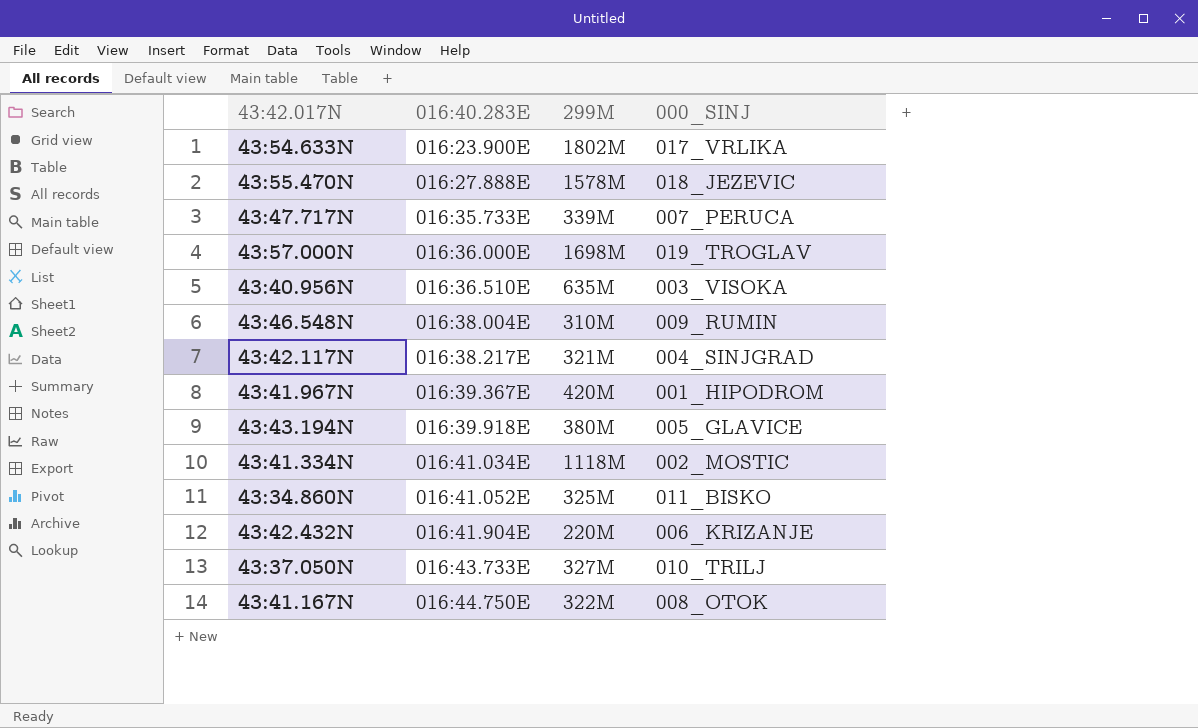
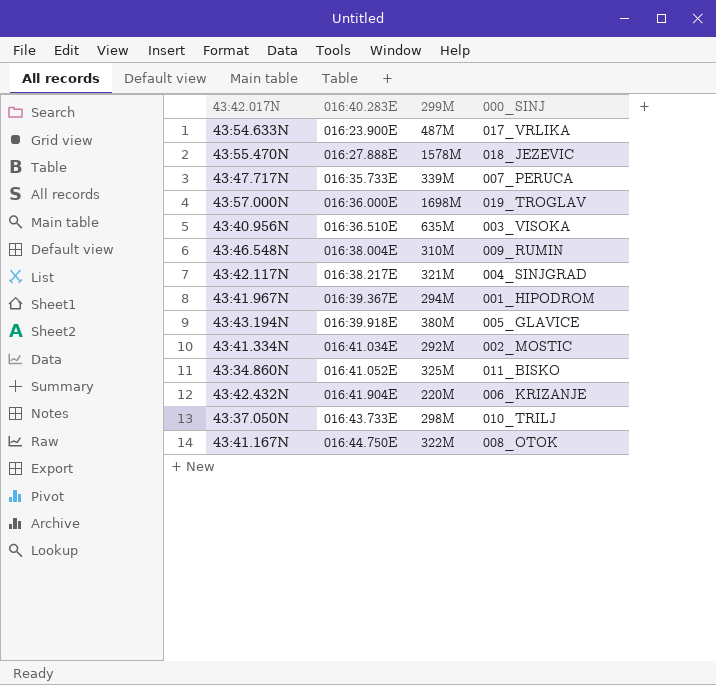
43:54.633N | 299M: 1802M -> 487M
43:41.967N | 299M: 420M -> 294M
43:41.334N | 299M: 1118M -> 292M
43:37.050N | 299M: 327M -> 298M

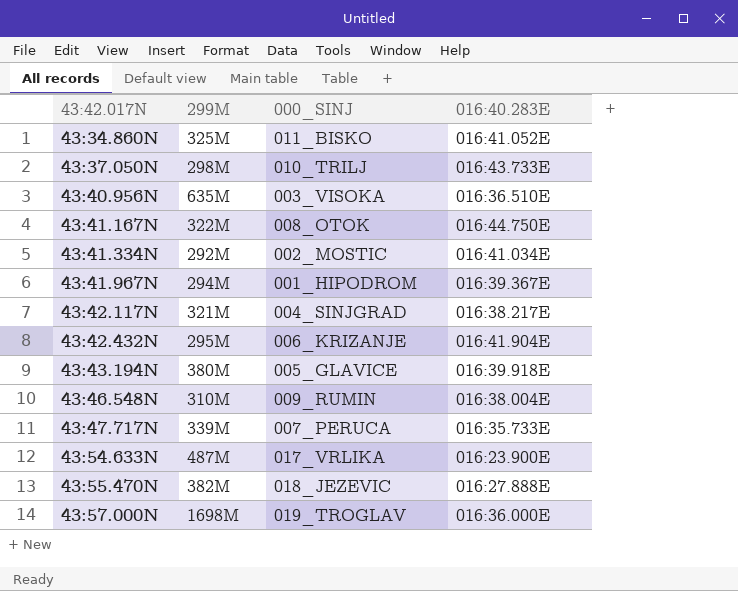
row order: 016:40.283E ascending -> 43:42.017N ascending
column 016:40.283E | position: 2 -> 4
43:42.432N | 299M: 220M -> 295M
43:55.470N | 299M: 1578M -> 382M

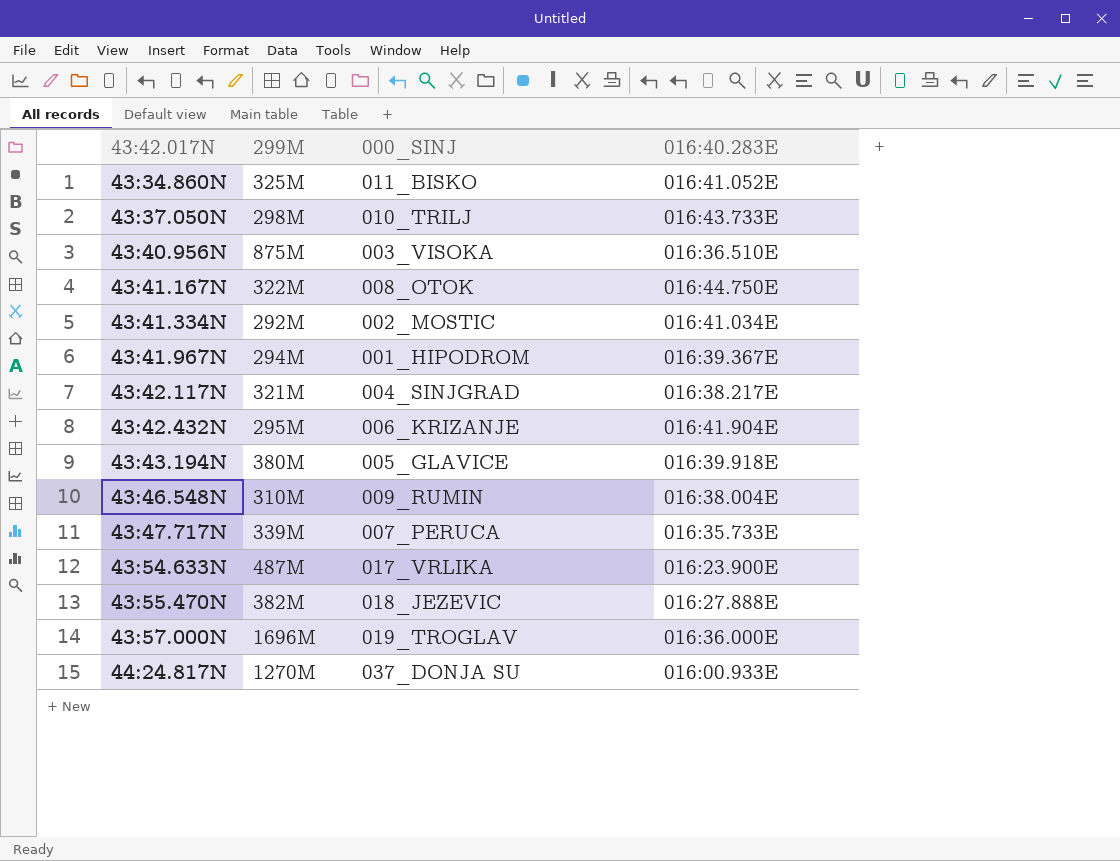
43:40.956N | 299M: 635M -> 875M
43:57.000N | 299M: 1698M -> 1696M
row 44:24.817N: none -> 1270M | 037_DONJA SU | 016:00.933E

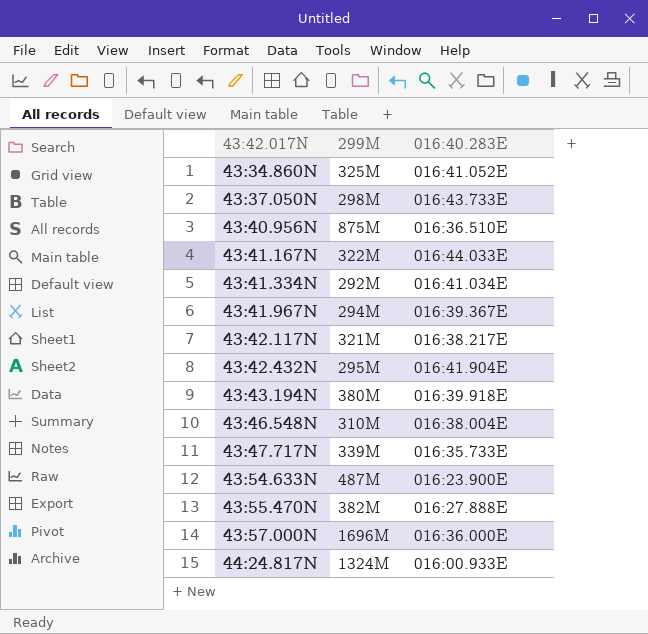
column 000_SINJ | position: 3 -> none
43:41.167N | 016:40.283E: 016:44.750E -> 016:44.033E
44:24.817N | 299M: 1270M -> 1324M

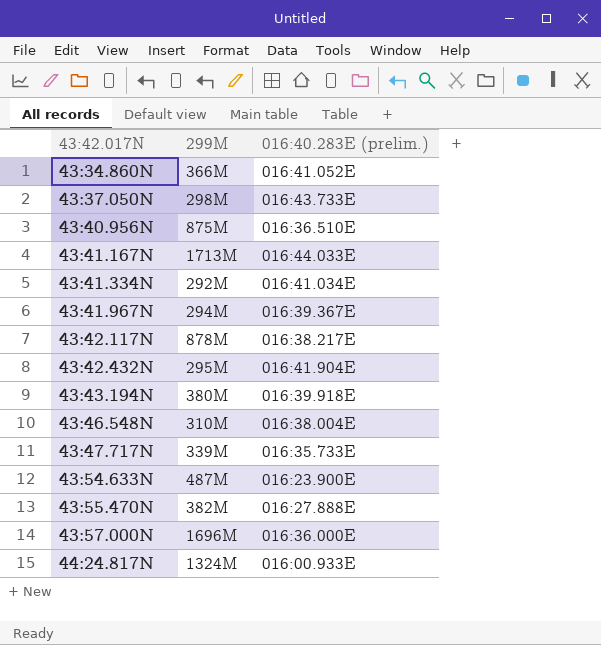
column name: 016:40.283E -> 016:40.283E (prelim.)
43:34.860N | 299M: 325M -> 366M
43:41.167N | 299M: 322M -> 1713M
43:42.117N | 299M: 321M -> 878M

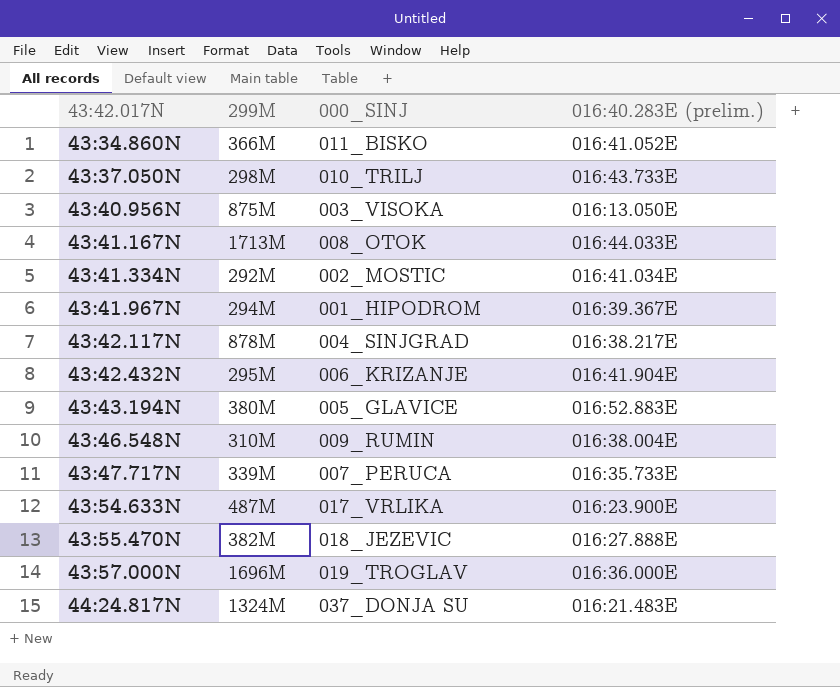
column 000_SINJ | position: none -> 3
43:40.956N | 016:40.283E (prelim.): 016:36.510E -> 016:13.050E
43:43.194N | 016:40.283E (prelim.): 016:39.918E -> 016:52.883E
44:24.817N | 016:40.283E (prelim.): 016:00.933E -> 016:21.483E

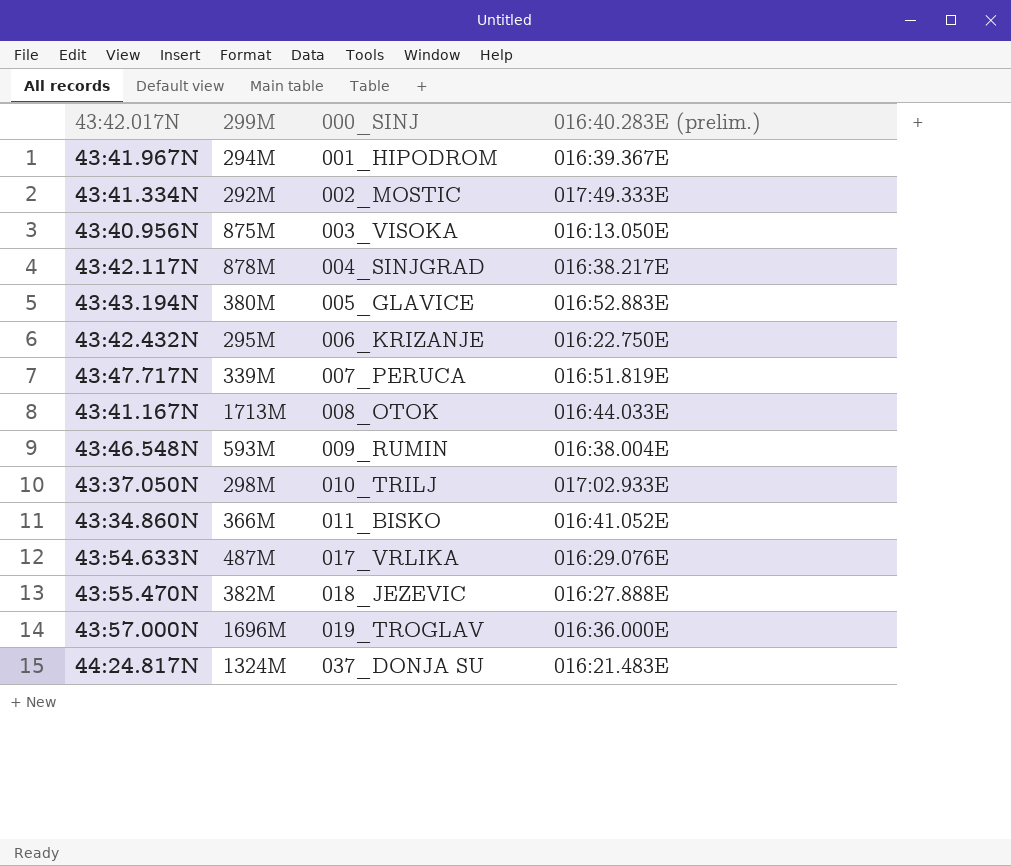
row order: 43:42.017N ascending -> 000_SINJ ascending
43:41.334N | 016:40.283E (prelim.): 016:41.034E -> 017:49.333E
43:42.432N | 016:40.283E (prelim.): 016:41.904E -> 016:22.750E
43:47.717N | 016:40.283E (prelim.): 016:35.733E -> 016:51.819E
43:46.548N | 299M: 310M -> 593M
43:37.050N | 016:40.283E (prelim.): 016:43.733E -> 017:02.933E
43:54.633N | 016:40.283E (prelim.): 016:23.900E -> 016:29.076E

